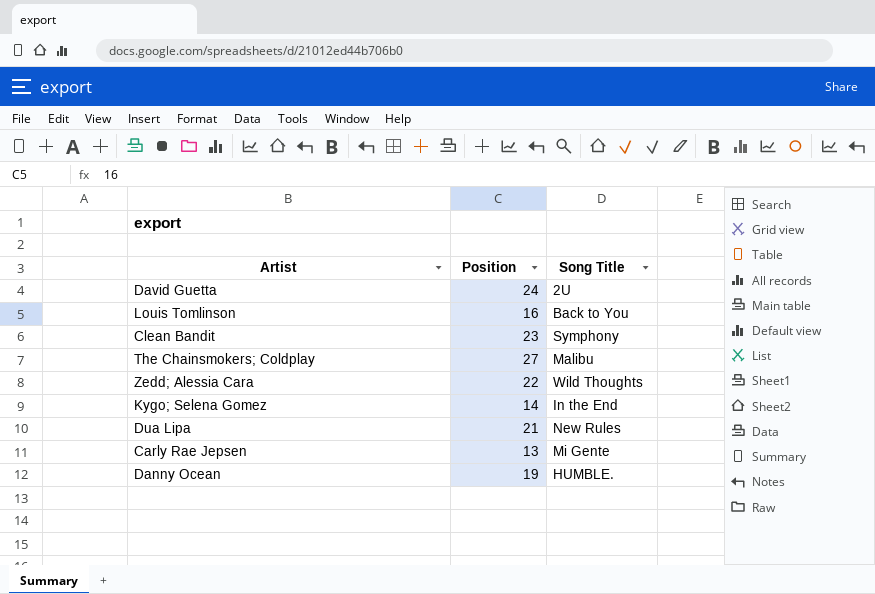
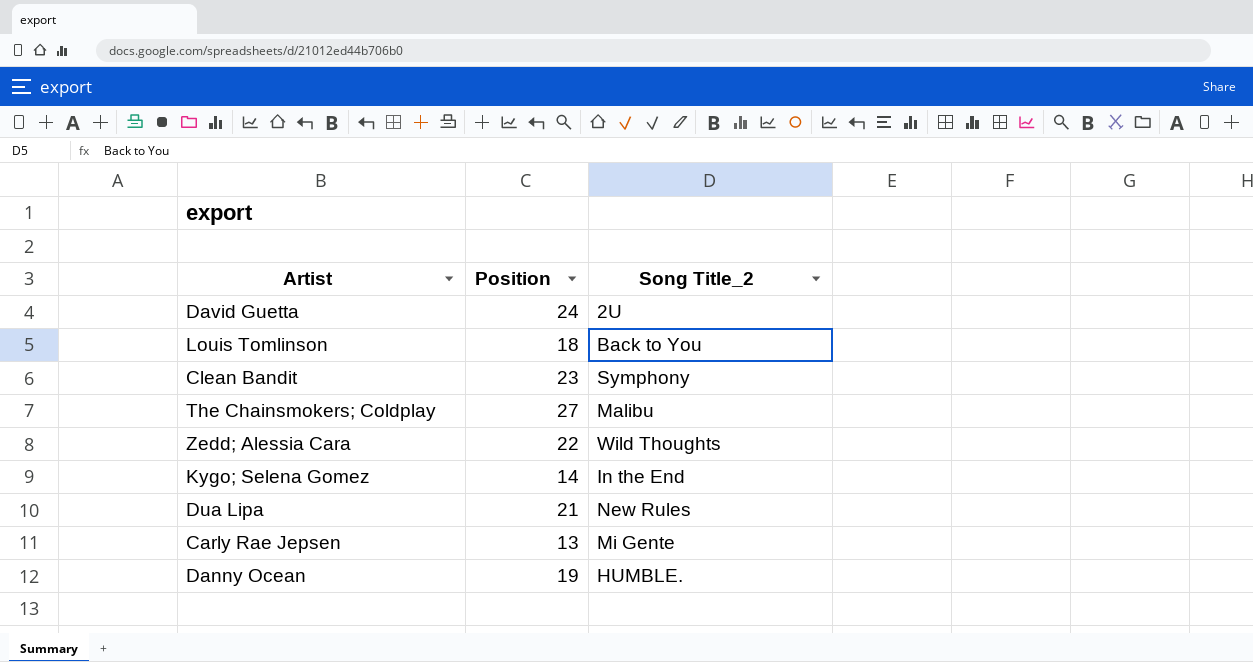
column name: Song Title -> Song Title_2
Louis Tomlinson | Position: 16 -> 18

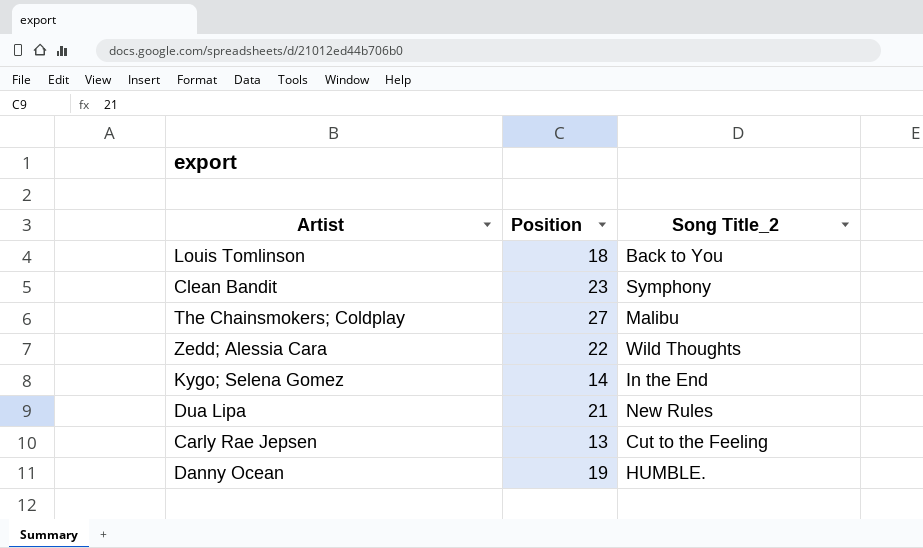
row David Guetta: 24 | 2U -> none
Carly Rae Jepsen | Song Title_2: Mi Gente -> Cut to the Feeling

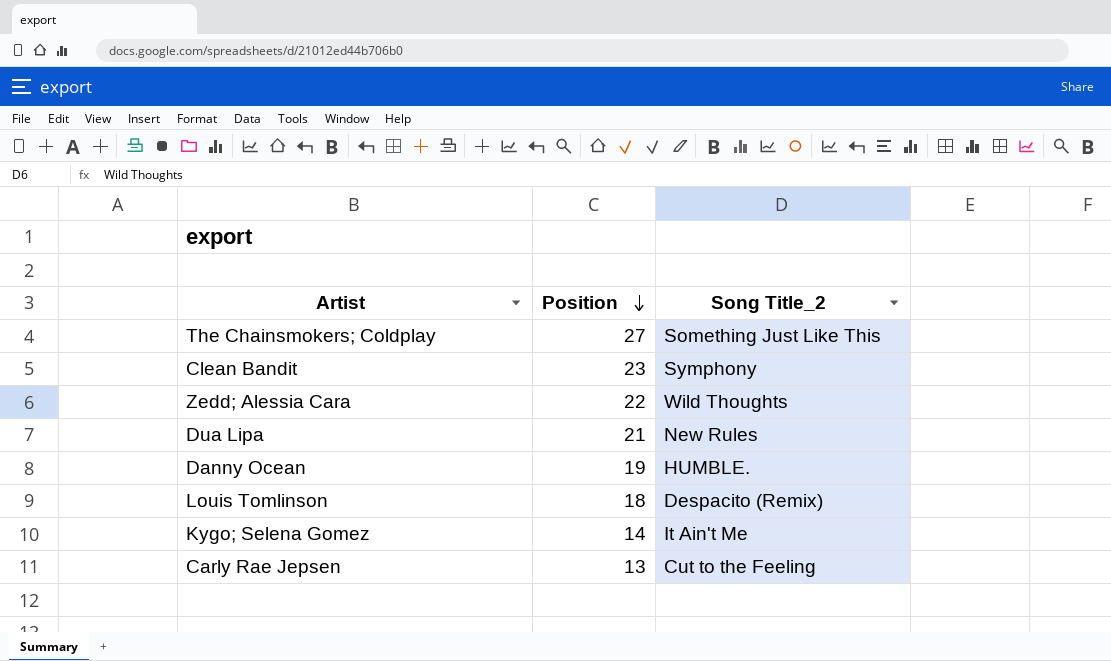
row order: none -> Position descending
The Chainsmokers; Coldplay | Song Title_2: Malibu -> Something Just Like This
Louis Tomlinson | Song Title_2: Back to You -> Despacito (Remix)
Kygo; Selena Gomez | Song Title_2: In the End -> It Ain't Me

